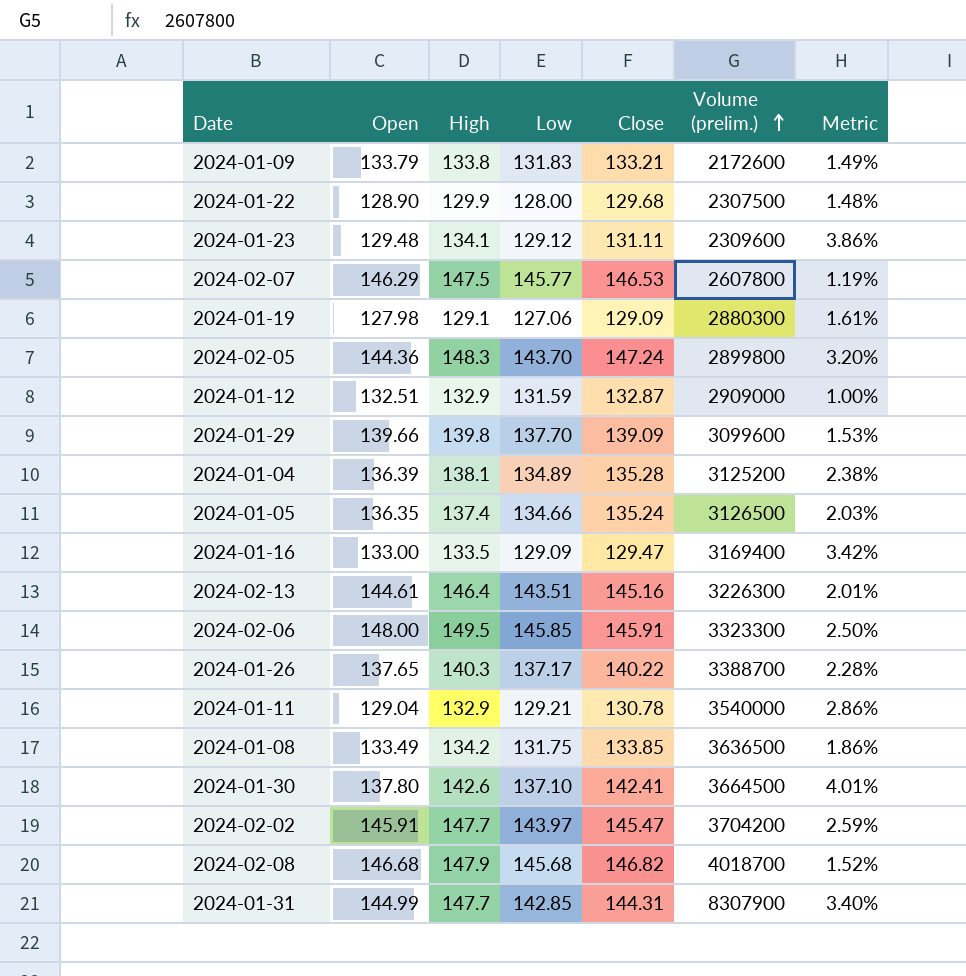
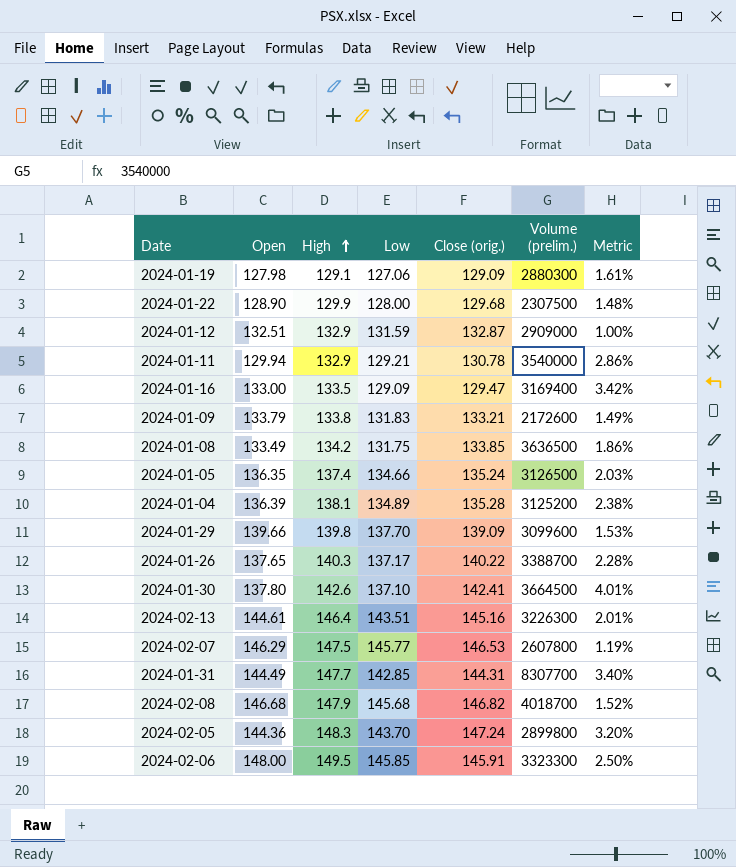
row order: Volume (prelim.) ascending -> High ascending
column name: Close -> Close (orig.)
row 2024-01-23: 129.48 | 134.1 | 129.12 | 131.11 | 2309600 | 3.86% -> none
row 2024-02-02: 145.91 | 147.7 | 143.97 | 145.47 | 3704200 | 2.59% -> none
2024-01-11 | Open: 129.04 -> 129.94
2024-01-31 | Open: 144.99 -> 144.49
2024-01-31 | Volume (prelim.): 8307900 -> 8307700

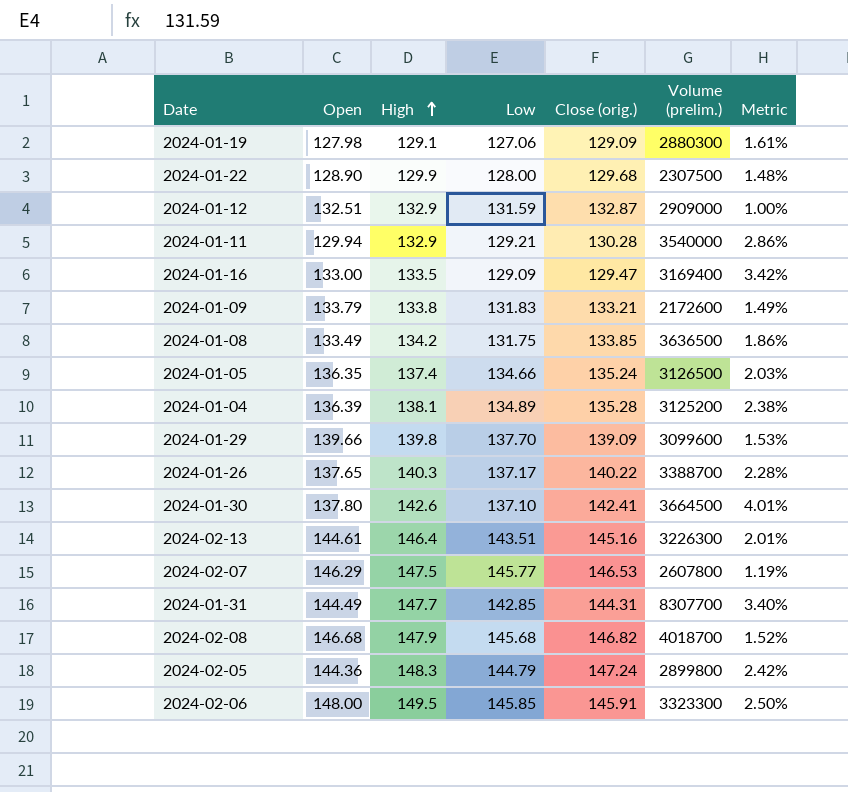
2024-01-11 | Close (orig.): 130.78 -> 130.28
2024-02-05 | Low: 143.70 -> 144.79
2024-02-05 | Metric: 3.20% -> 2.42%

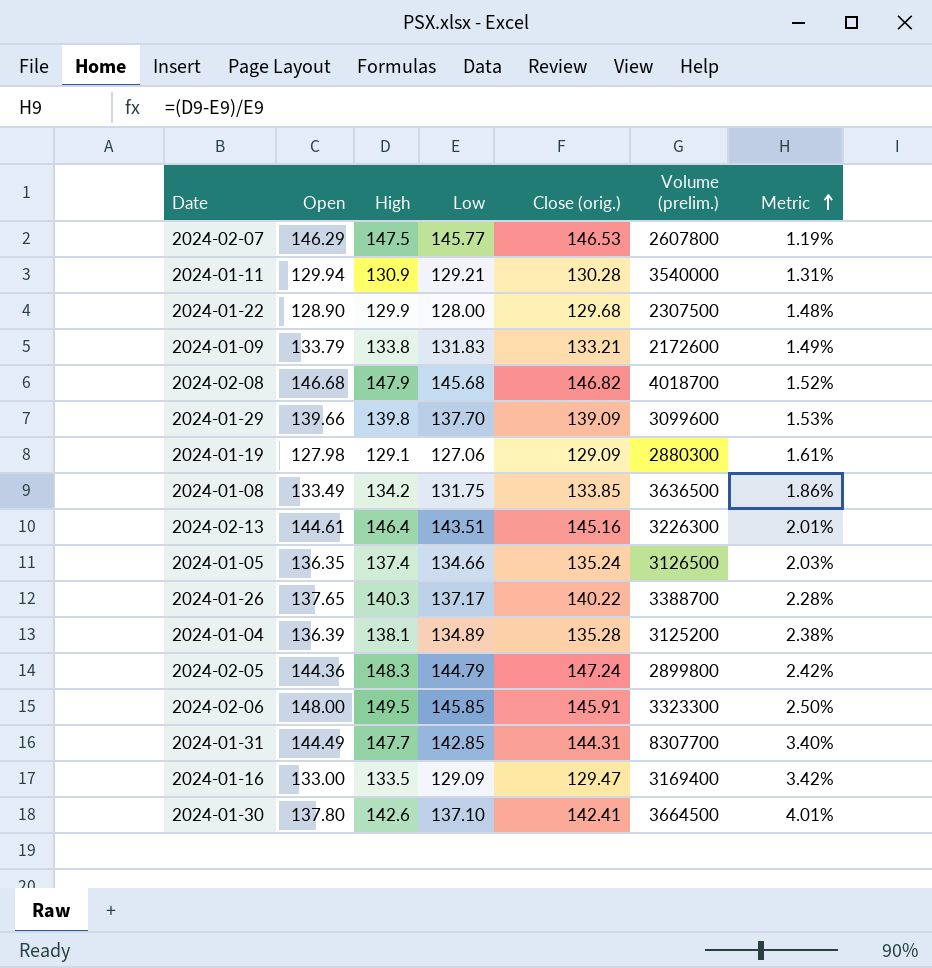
row order: High ascending -> Metric ascending
row 2024-01-12: 132.51 | 132.9 | 131.59 | 132.87 | 2909000 | 1.00% -> none
2024-01-11 | High: 132.9 -> 130.9
2024-01-11 | Metric: 2.86% -> 1.31%

